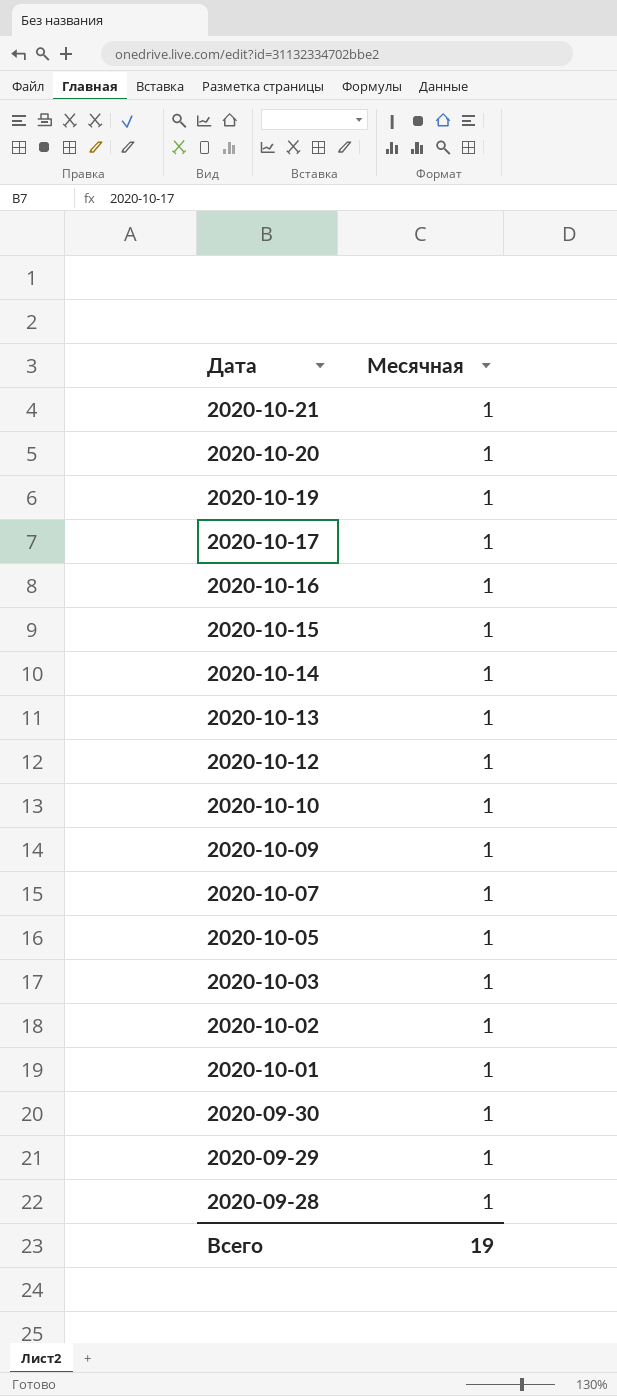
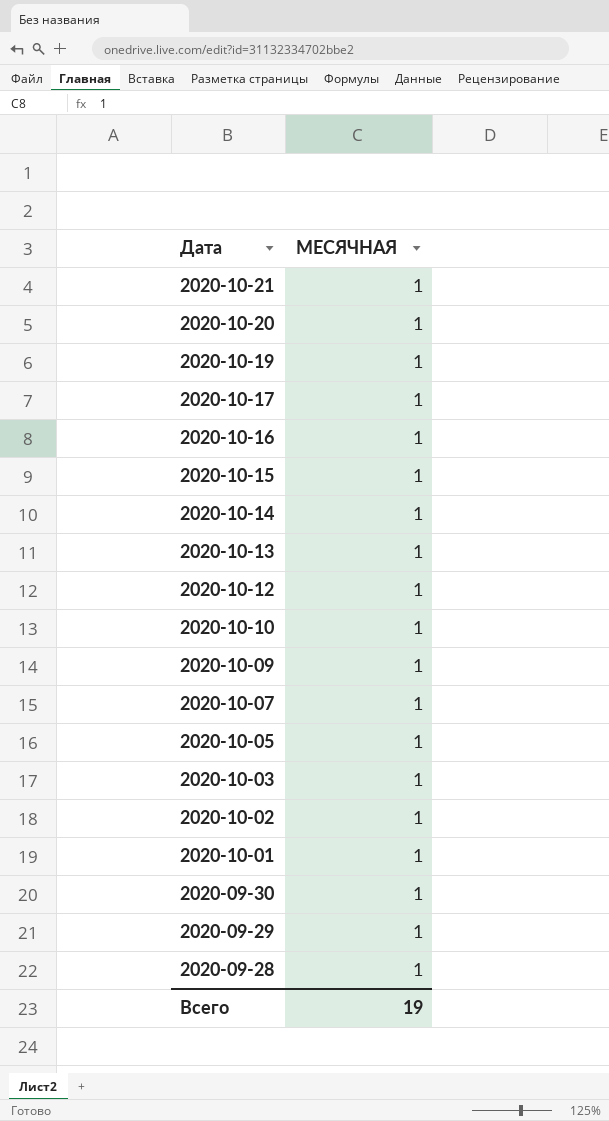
column name: Месячная -> МЕСЯЧНАЯ

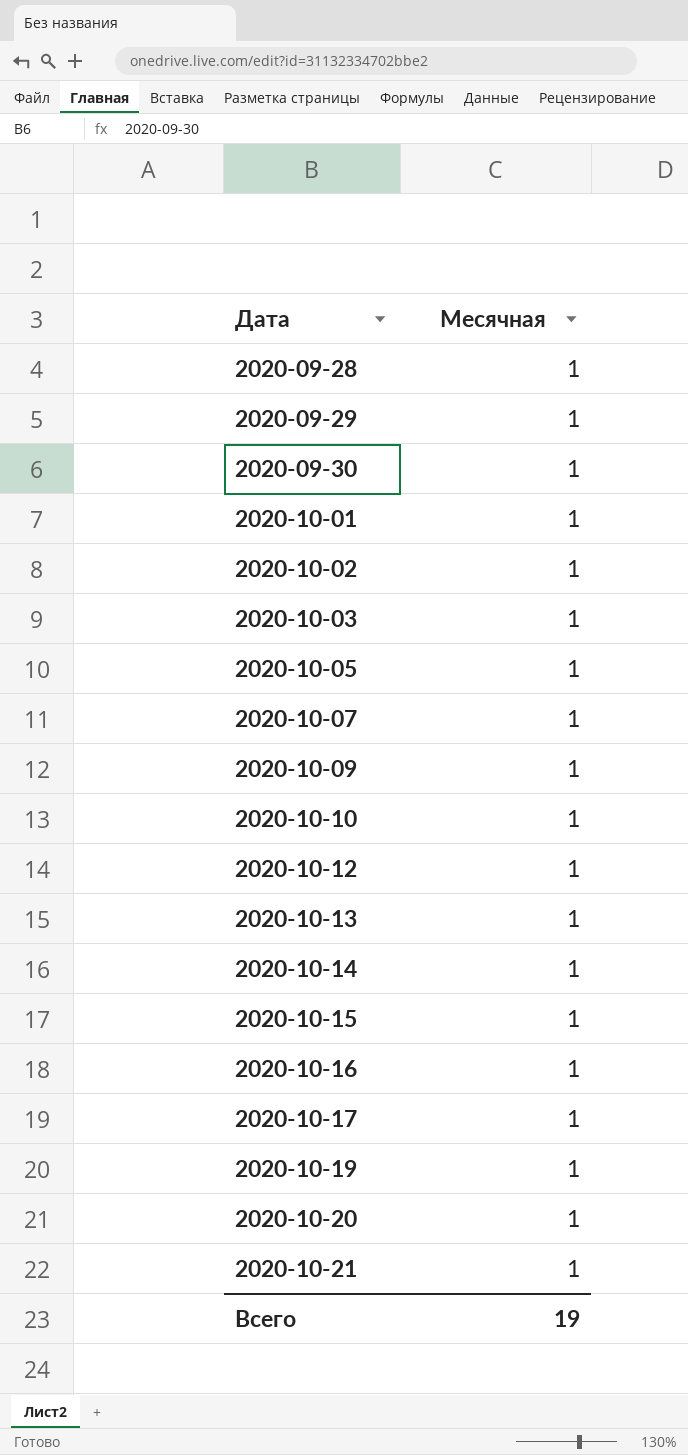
row order: Дата descending -> Дата ascending
column name: МЕСЯЧНАЯ -> Месячная

